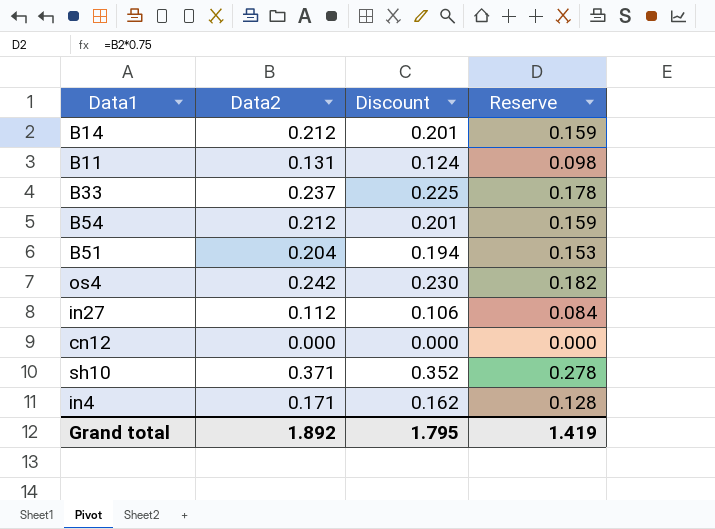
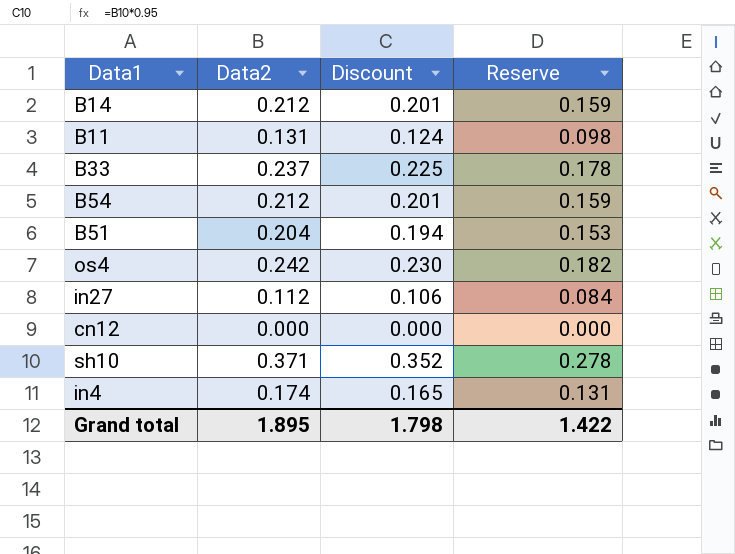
in4 | Data2: 0.171 -> 0.174
in4 | Discount: 0.162 -> 0.165
in4 | Reserve: 0.128 -> 0.131
Grand total | Data2: 1.892 -> 1.895
Grand total | Discount: 1.795 -> 1.798
Grand total | Reserve: 1.419 -> 1.422

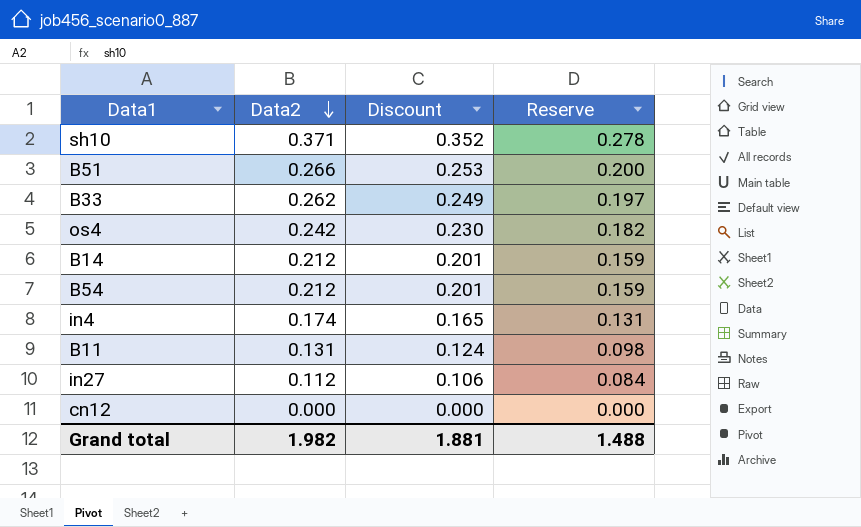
row order: none -> Data2 descending
B51 | Data2: 0.204 -> 0.266
B51 | Discount: 0.194 -> 0.253
B51 | Reserve: 0.153 -> 0.200
B33 | Data2: 0.237 -> 0.262
B33 | Discount: 0.225 -> 0.249
B33 | Reserve: 0.178 -> 0.197
Grand total | Data2: 1.895 -> 1.982
Grand total | Discount: 1.798 -> 1.881
Grand total | Reserve: 1.422 -> 1.488

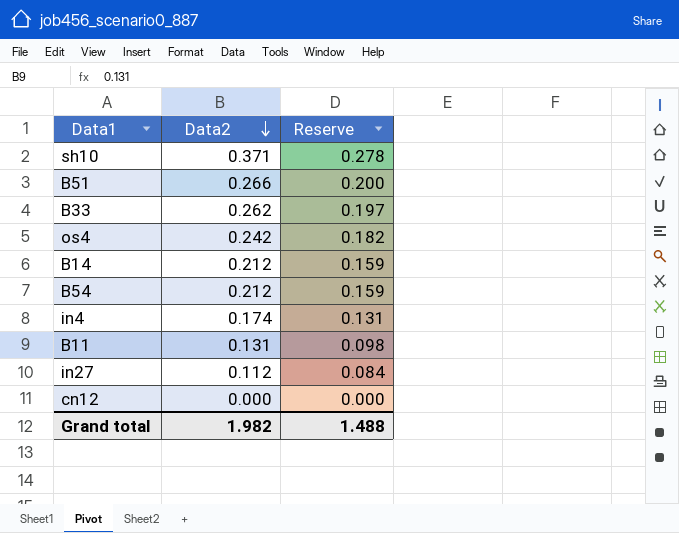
column Discount | formula: [Data2] * 0.95 -> none

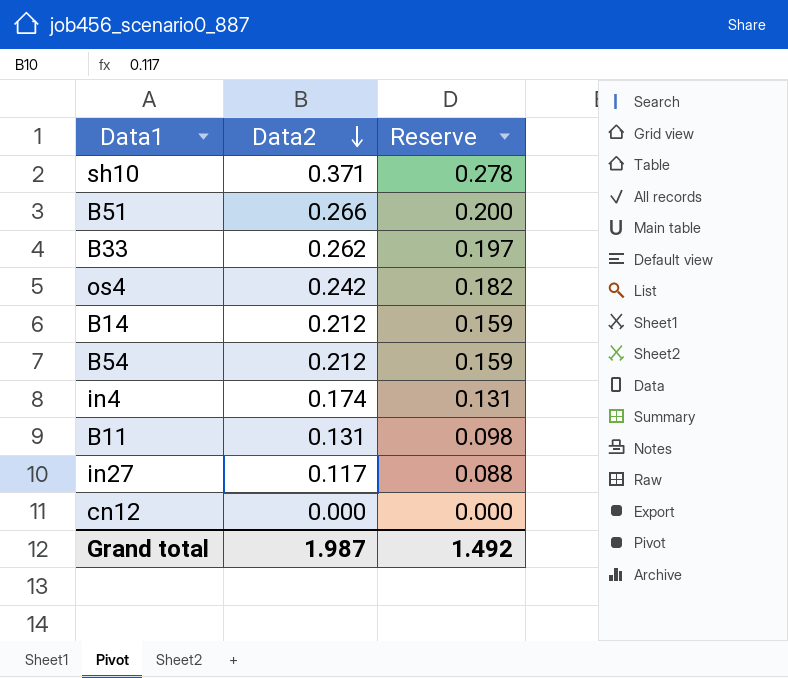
in27 | Data2: 0.112 -> 0.117
in27 | Reserve: 0.084 -> 0.088
Grand total | Data2: 1.982 -> 1.987
Grand total | Reserve: 1.488 -> 1.492

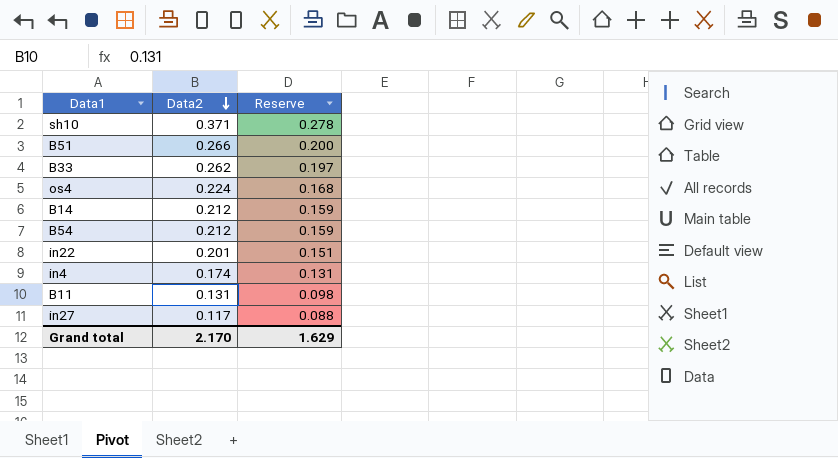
row cn12: 0.000 | 0.000 -> none
os4 | Data2: 0.242 -> 0.224
os4 | Reserve: 0.182 -> 0.168
row in22: none -> 0.201 | 0.151
Grand total | Data2: 1.987 -> 2.170
Grand total | Reserve: 1.492 -> 1.629

